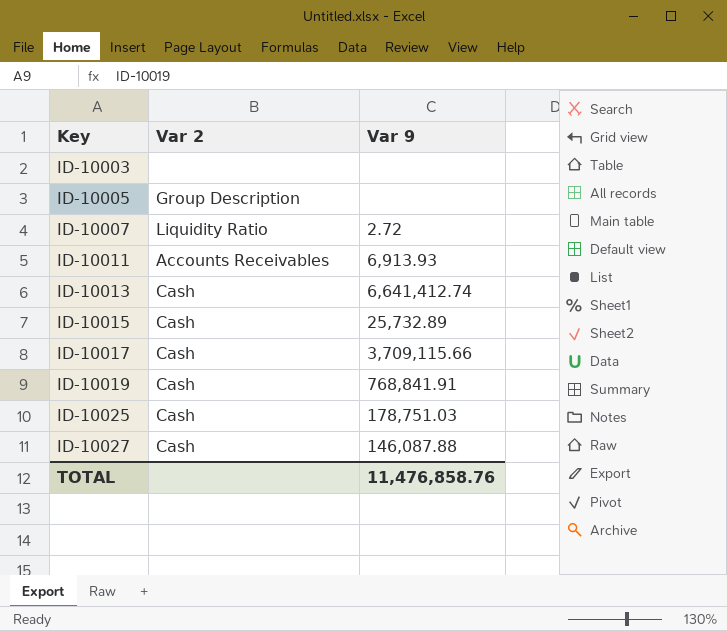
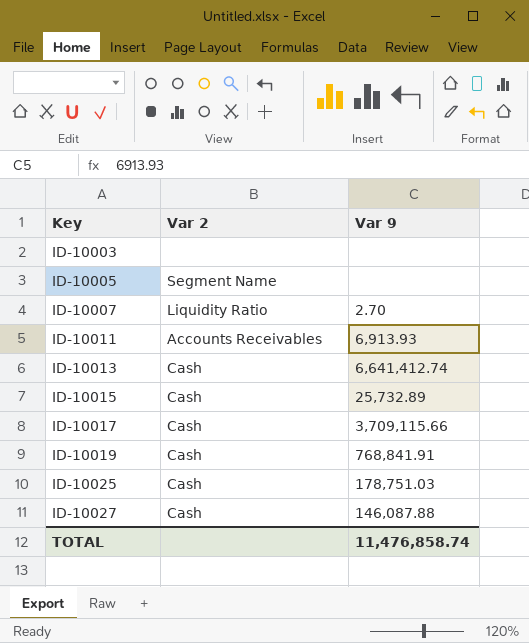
ID-10005 | Var 2: Group Description -> Segment Name
ID-10007 | Var 9: 2.72 -> 2.70
TOTAL | Var 9: 11,476,858.76 -> 11,476,858.74

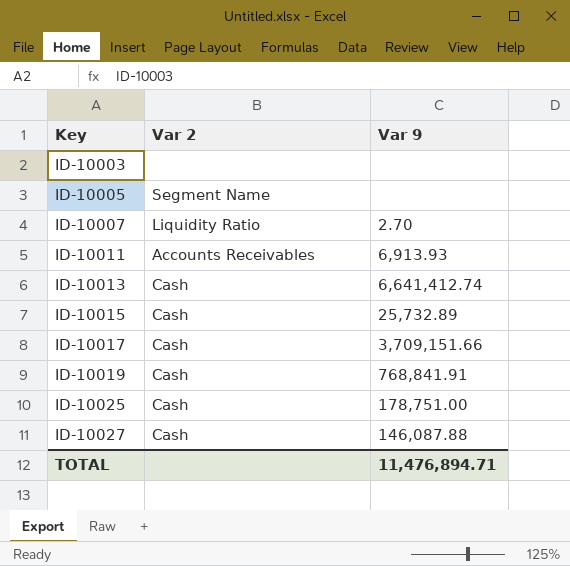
ID-10017 | Var 9: 3,709,115.66 -> 3,709,151.66
ID-10025 | Var 9: 178,751.03 -> 178,751.00
TOTAL | Var 9: 11,476,858.74 -> 11,476,894.71

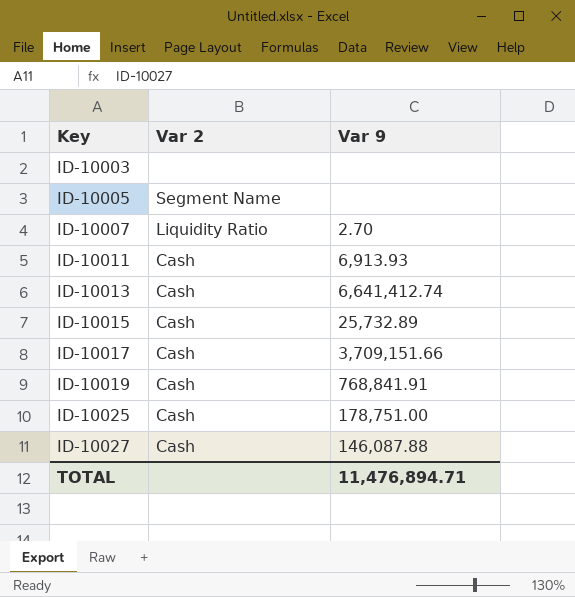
ID-10011 | Var 2: Accounts Receivables -> Cash

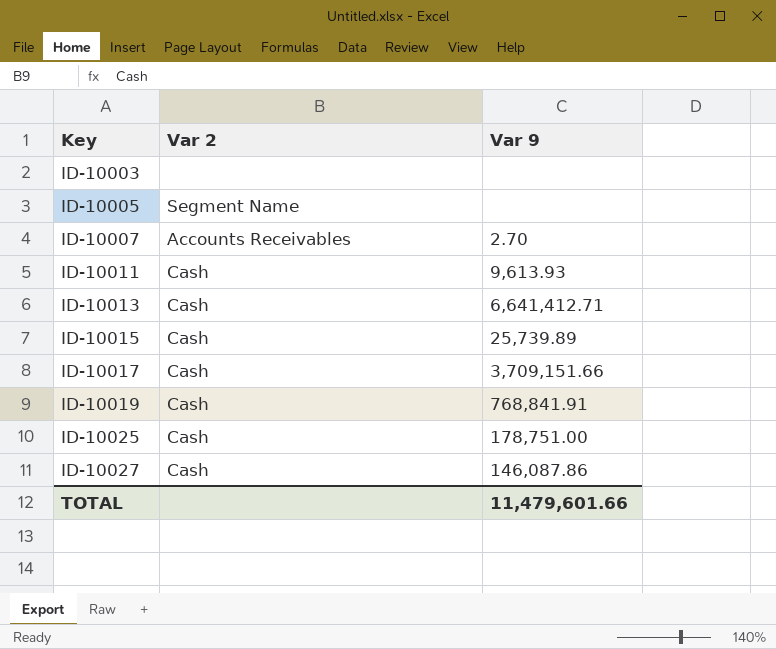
ID-10007 | Var 2: Liquidity Ratio -> Accounts Receivables
ID-10011 | Var 9: 6,913.93 -> 9,613.93
ID-10013 | Var 9: 6,641,412.74 -> 6,641,412.71
ID-10015 | Var 9: 25,732.89 -> 25,739.89
ID-10027 | Var 9: 146,087.88 -> 146,087.86
TOTAL | Var 9: 11,476,894.71 -> 11,479,601.66

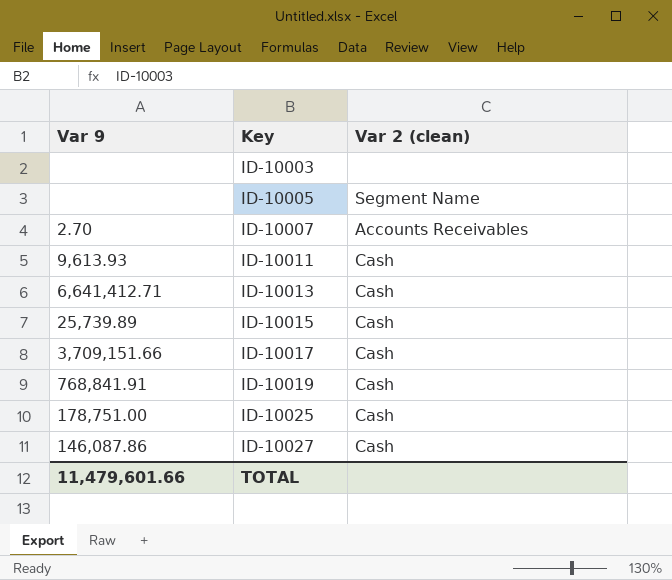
column Var 9 | position: 3 -> 1
column name: Var 2 -> Var 2 (clean)

